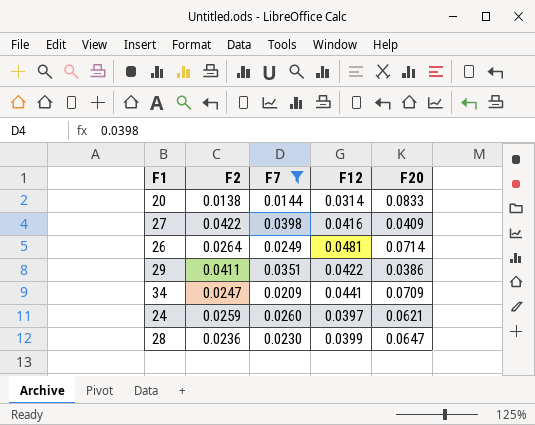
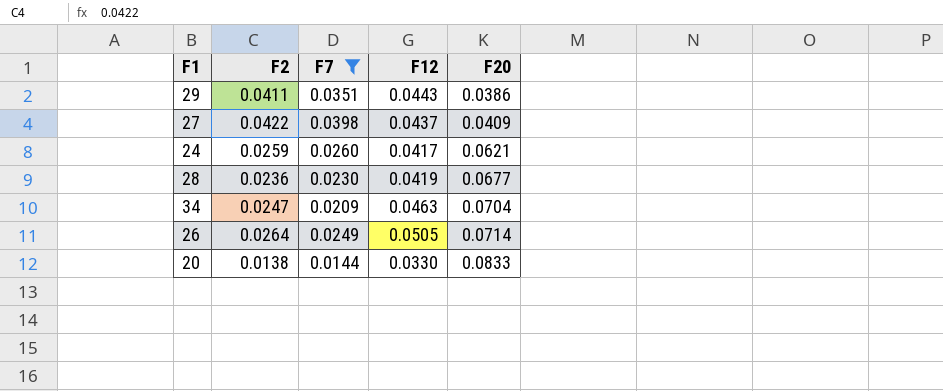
row order: none -> F20 ascending
29 | F12: 0.0422 -> 0.0443
27 | F12: 0.0416 -> 0.0437
24 | F12: 0.0397 -> 0.0417
28 | F12: 0.0399 -> 0.0419
28 | F20: 0.0647 -> 0.0677
34 | F12: 0.0441 -> 0.0463
34 | F20: 0.0709 -> 0.0704
26 | F12: 0.0481 -> 0.0505
20 | F12: 0.0314 -> 0.0330

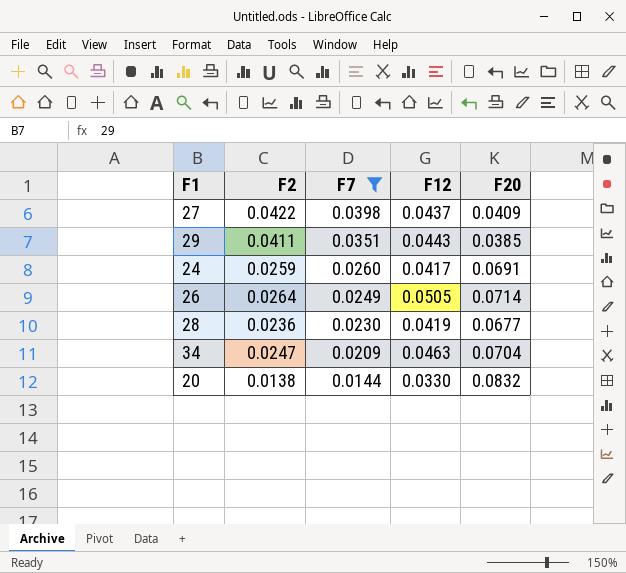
row order: F20 ascending -> F7 descending
29 | F20: 0.0386 -> 0.0385
24 | F20: 0.0621 -> 0.0691
20 | F20: 0.0833 -> 0.0832

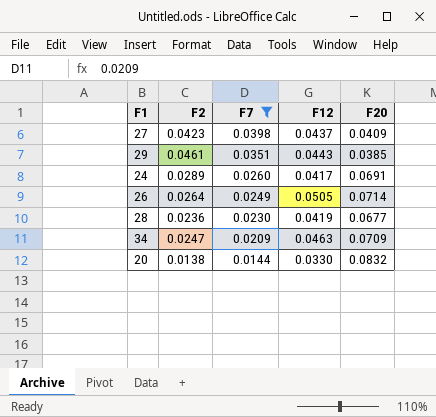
27 | F2: 0.0422 -> 0.0423
29 | F2: 0.0411 -> 0.0461
24 | F2: 0.0259 -> 0.0289
34 | F20: 0.0704 -> 0.0709

